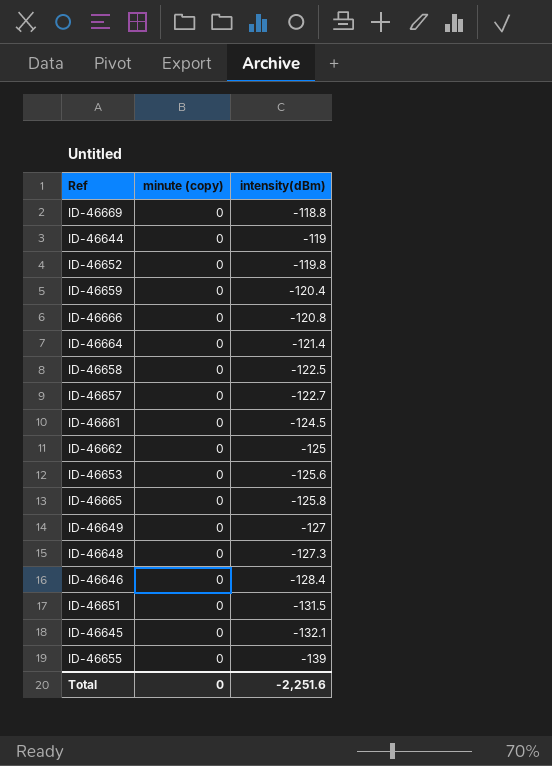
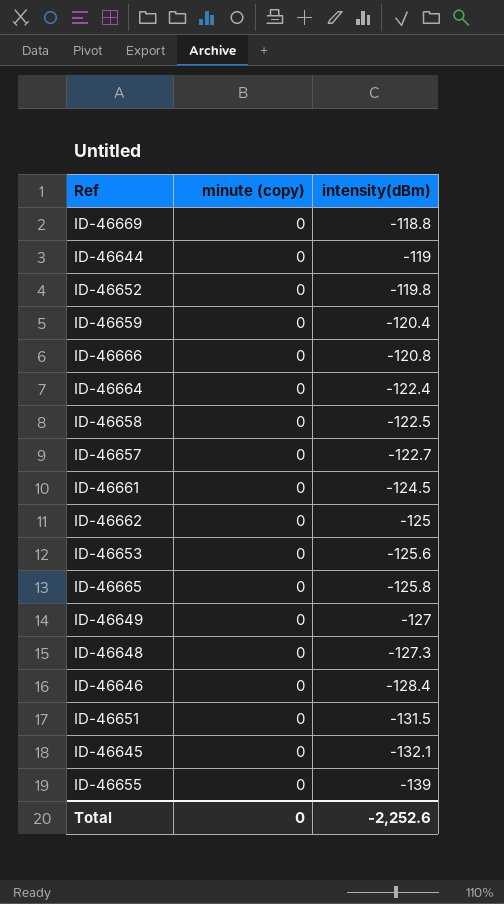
ID-46664 | intensity(dBm): -121.4 -> -122.4
Total | intensity(dBm): -2,251.6 -> -2,252.6

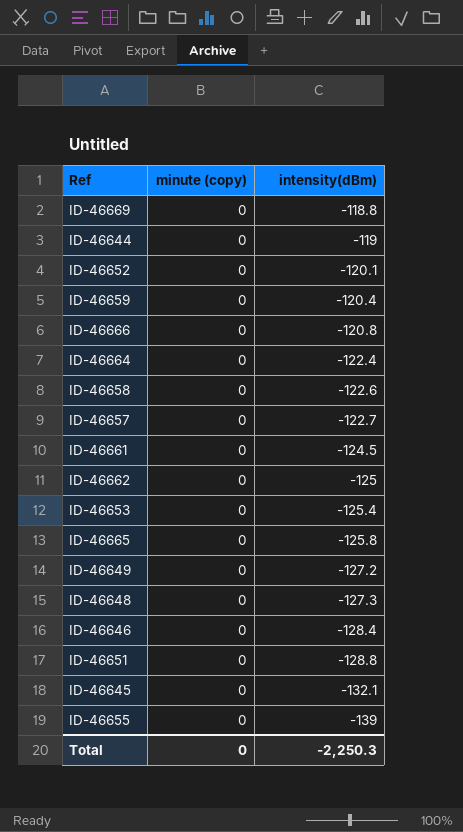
ID-46652 | intensity(dBm): -119.8 -> -120.1
ID-46658 | intensity(dBm): -122.5 -> -122.6
ID-46653 | intensity(dBm): -125.6 -> -125.4
ID-46649 | intensity(dBm): -127 -> -127.2
ID-46651 | intensity(dBm): -131.5 -> -128.8
Total | intensity(dBm): -2,252.6 -> -2,250.3

